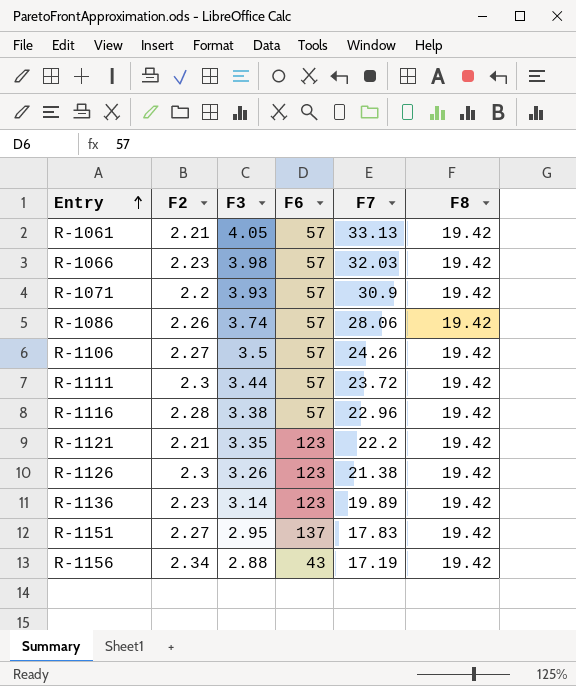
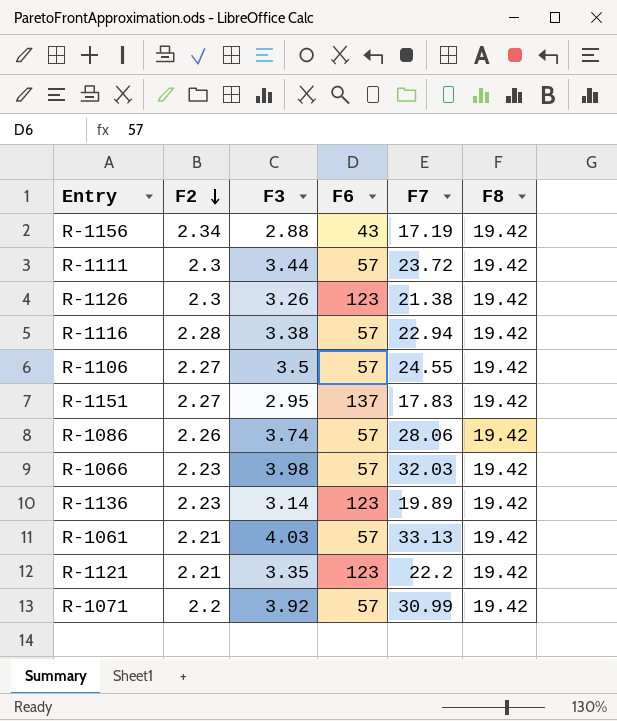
row order: Entry ascending -> F2 descending
R-1116 | F7: 22.96 -> 22.94
R-1106 | F7: 24.26 -> 24.55
R-1061 | F3: 4.05 -> 4.03
R-1071 | F3: 3.93 -> 3.92
R-1071 | F7: 30.9 -> 30.99

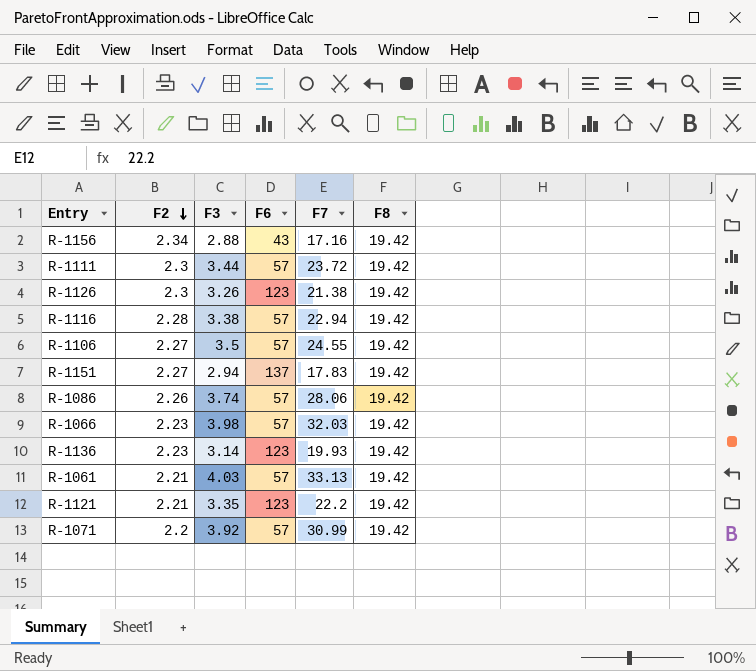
R-1156 | F7: 17.19 -> 17.16
R-1151 | F3: 2.95 -> 2.94
R-1136 | F7: 19.89 -> 19.93

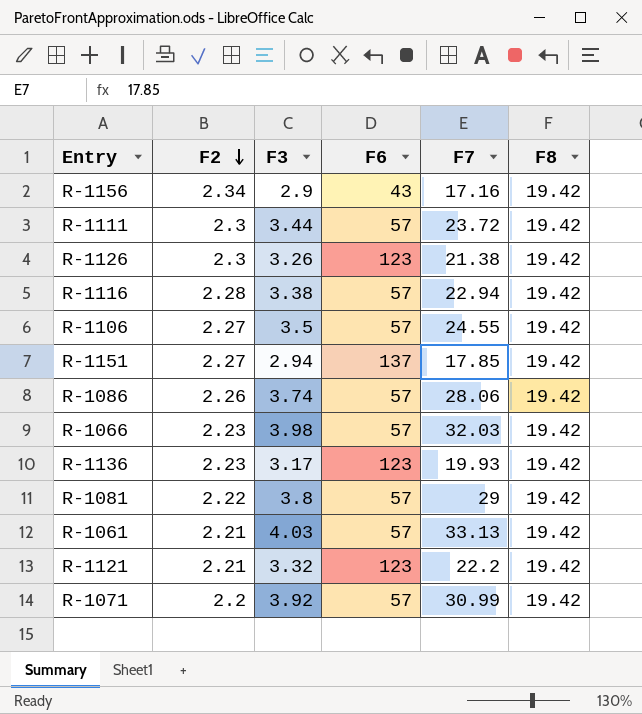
R-1156 | F3: 2.88 -> 2.9
R-1151 | F7: 17.83 -> 17.85
R-1136 | F3: 3.14 -> 3.17
row R-1081: none -> 2.22 | 3.8 | 57 | 29 | 19.42
R-1121 | F3: 3.35 -> 3.32

